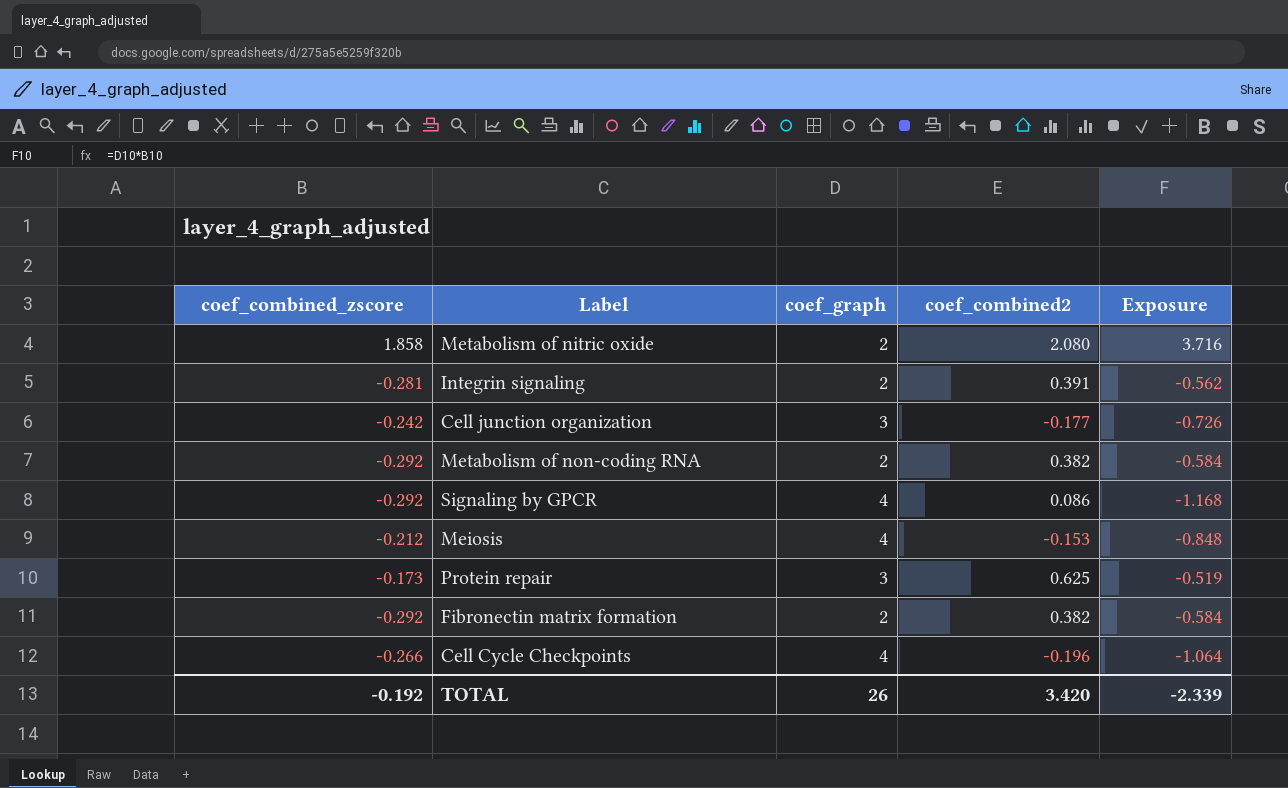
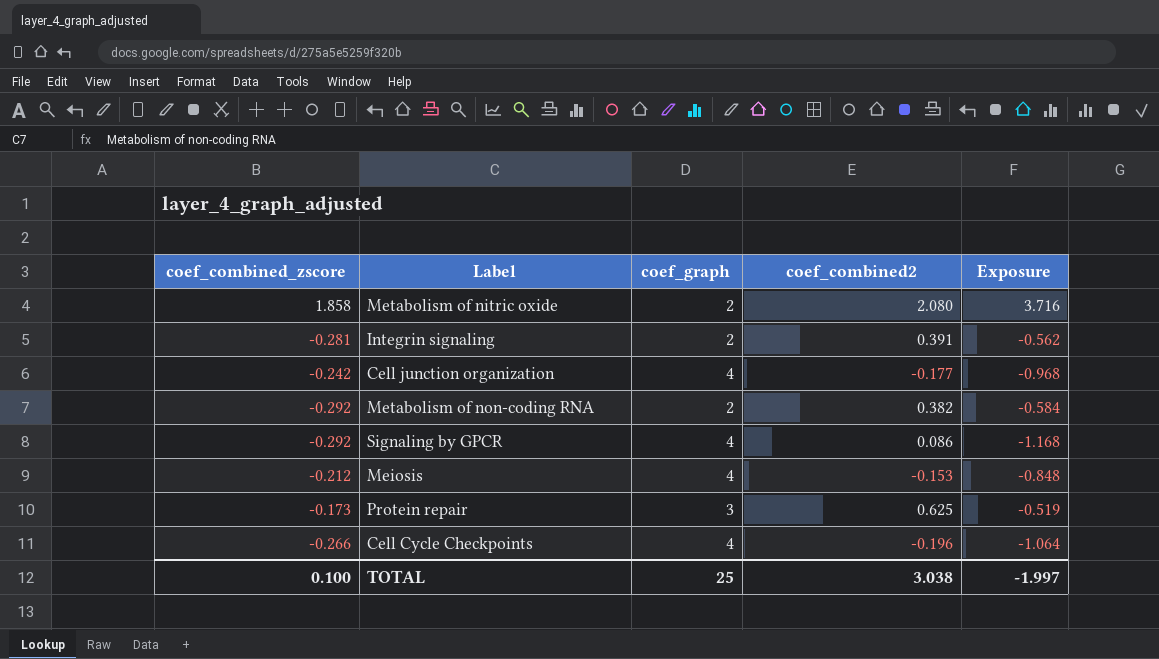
row Fibronectin matrix formation: -0.292 | 2 | 0.382 | -0.584 -> none
Cell junction organization | coef_graph: 3 -> 4
Cell junction organization | Exposure: -0.726 -> -0.968
TOTAL | coef_combined_zscore: -0.192 -> 0.100
TOTAL | coef_graph: 26 -> 25
TOTAL | coef_combined2: 3.420 -> 3.038
TOTAL | Exposure: -2.339 -> -1.997

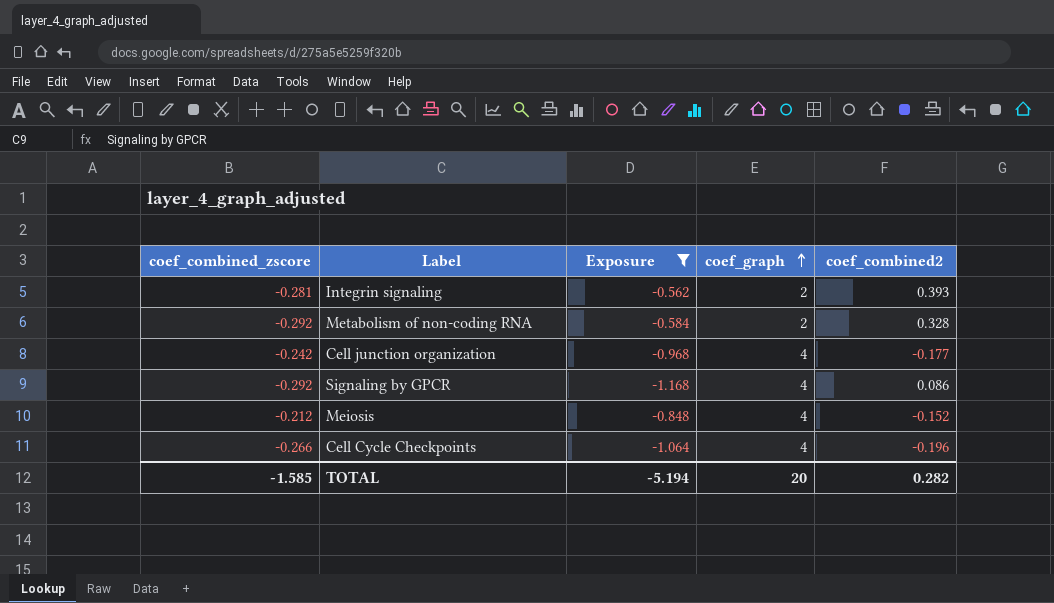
filter: none -> Exposure <= -0.562
row order: none -> coef_graph ascending
column Exposure | position: 5 -> 3
Integrin signaling | coef_combined2: 0.391 -> 0.393
Metabolism of non-coding RNA | coef_combined2: 0.382 -> 0.328
Meiosis | coef_combined2: -0.153 -> -0.152
TOTAL | coef_combined_zscore: 0.100 -> -1.585
TOTAL | Exposure: -1.997 -> -5.194
TOTAL | coef_graph: 25 -> 20
TOTAL | coef_combined2: 3.038 -> 0.282

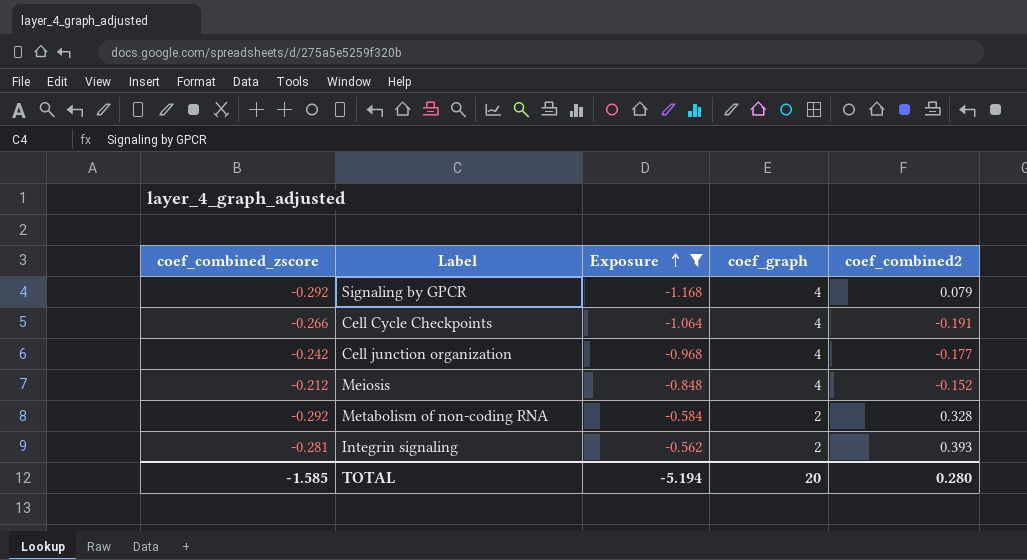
row order: coef_graph ascending -> Exposure ascending
Signaling by GPCR | coef_combined2: 0.086 -> 0.079
Cell Cycle Checkpoints | coef_combined2: -0.196 -> -0.191
TOTAL | coef_combined2: 0.282 -> 0.280

